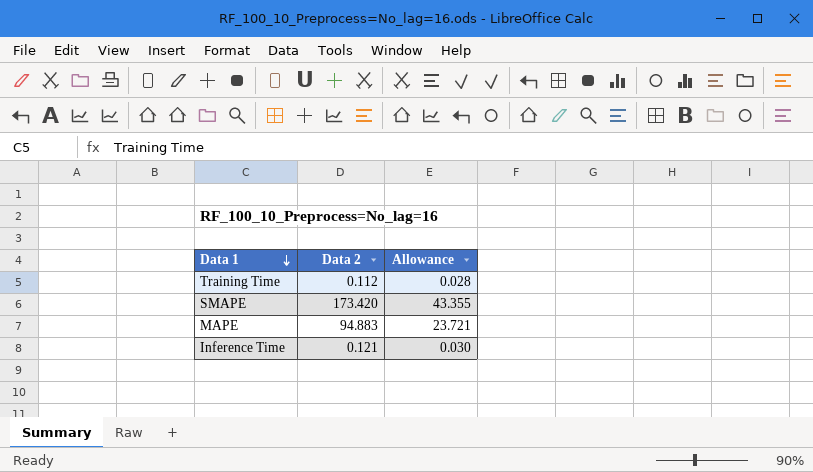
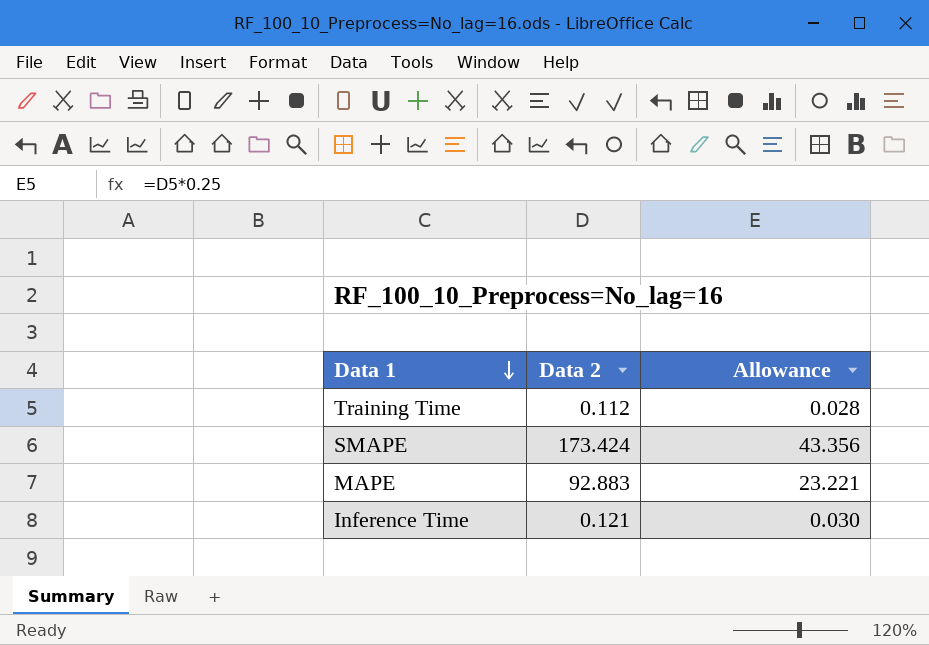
SMAPE | Data 2: 173.420 -> 173.424
SMAPE | Allowance: 43.355 -> 43.356
MAPE | Data 2: 94.883 -> 92.883
MAPE | Allowance: 23.721 -> 23.221

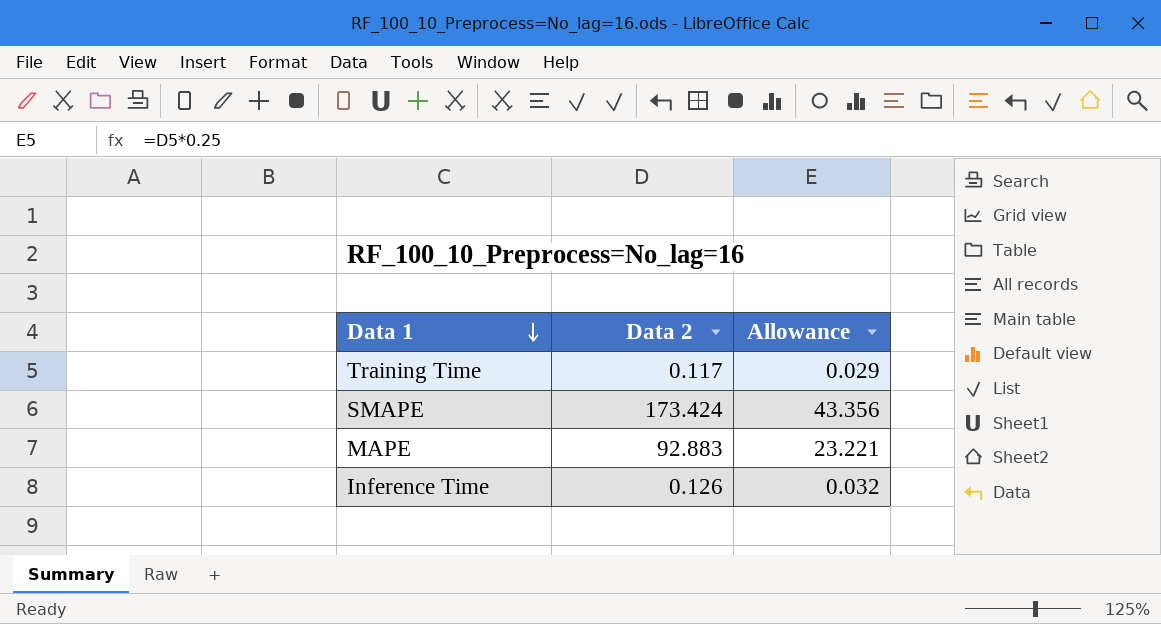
Training Time | Data 2: 0.112 -> 0.117
Training Time | Allowance: 0.028 -> 0.029
Inference Time | Data 2: 0.121 -> 0.126
Inference Time | Allowance: 0.030 -> 0.032

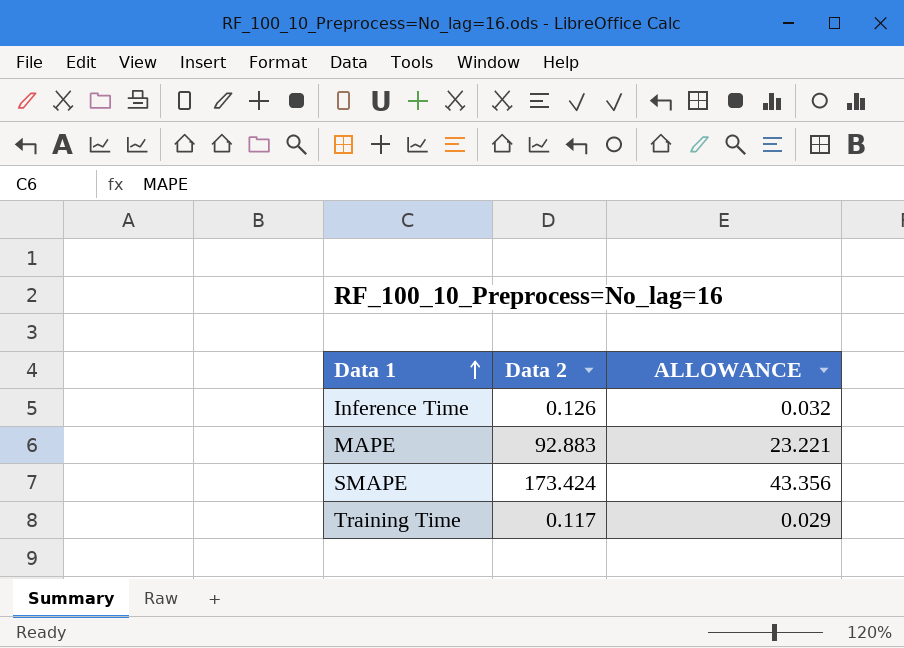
row order: Data 1 descending -> Data 1 ascending
column name: Allowance -> ALLOWANCE

